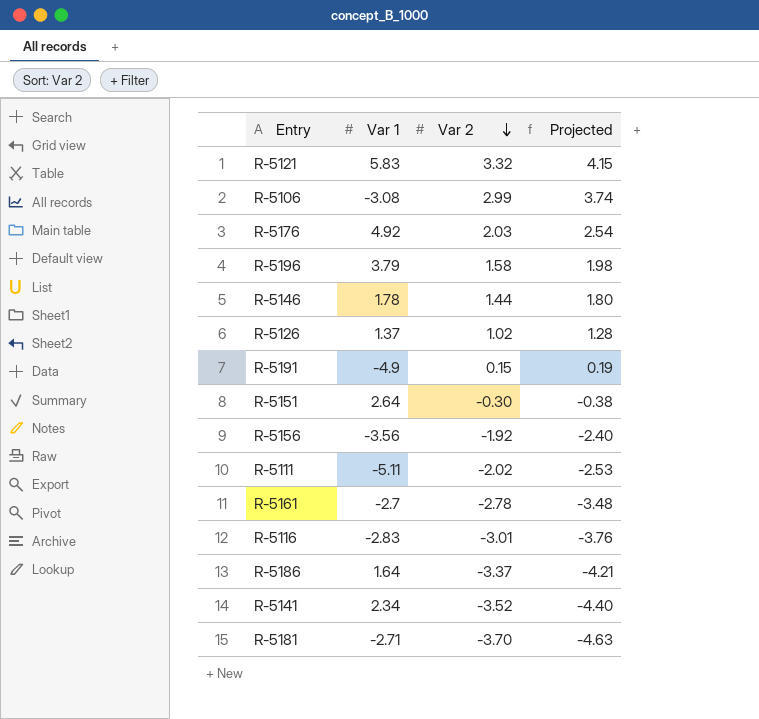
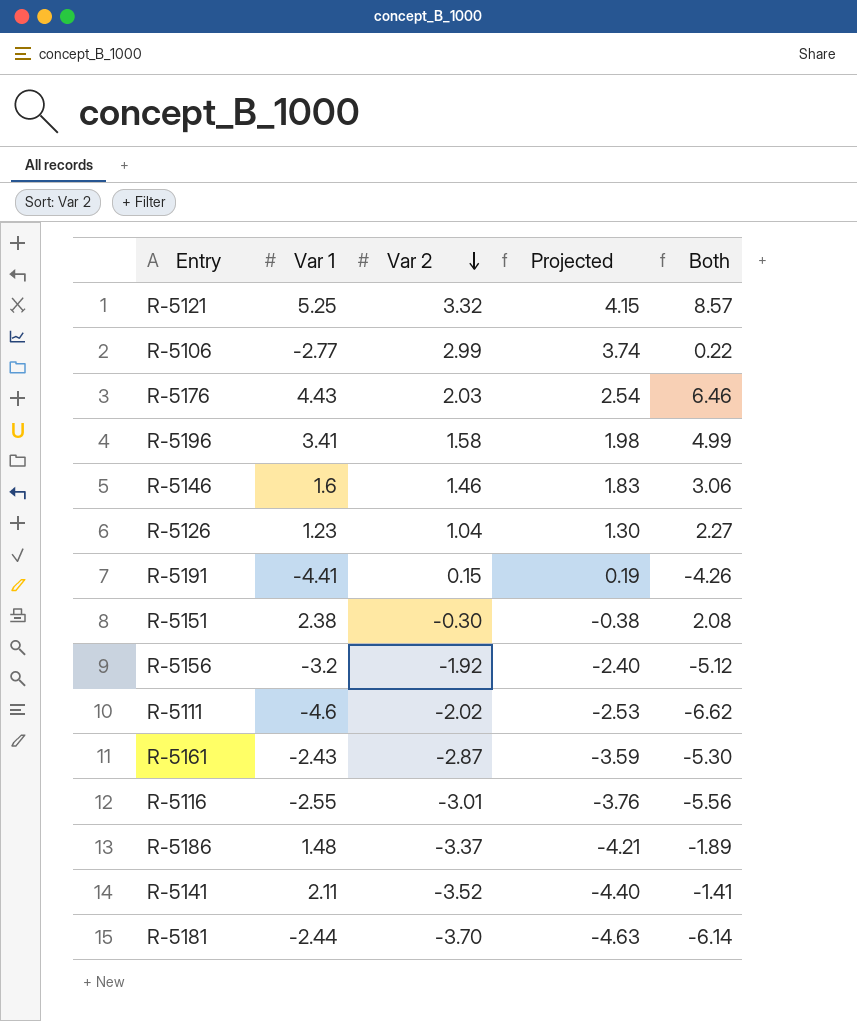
column Both | formula: none -> [Var 1] + [Var 2]
R-5121 | Var 1: 5.83 -> 5.25
R-5106 | Var 1: -3.08 -> -2.77
R-5176 | Var 1: 4.92 -> 4.43
R-5196 | Var 1: 3.79 -> 3.41
R-5146 | Var 1: 1.78 -> 1.6
R-5146 | Var 2: 1.44 -> 1.46
R-5146 | Projected: 1.80 -> 1.83
R-5126 | Var 1: 1.37 -> 1.23
R-5126 | Var 2: 1.02 -> 1.04
R-5126 | Projected: 1.28 -> 1.30
R-5191 | Var 1: -4.9 -> -4.41
R-5151 | Var 1: 2.64 -> 2.38
R-5156 | Var 1: -3.56 -> -3.2
R-5111 | Var 1: -5.11 -> -4.6
R-5161 | Var 1: -2.7 -> -2.43
R-5161 | Var 2: -2.78 -> -2.87
R-5161 | Projected: -3.48 -> -3.59
R-5116 | Var 1: -2.83 -> -2.55
R-5186 | Var 1: 1.64 -> 1.48
R-5141 | Var 1: 2.34 -> 2.11
R-5181 | Var 1: -2.71 -> -2.44

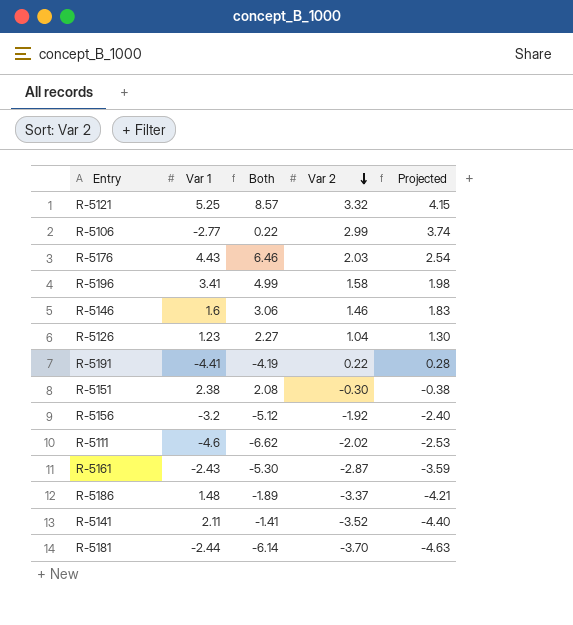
column Both | position: 5 -> 3
row R-5116: -2.55 | -3.01 | -3.76 | -5.56 -> none
R-5191 | Both: -4.26 -> -4.19
R-5191 | Var 2: 0.15 -> 0.22
R-5191 | Projected: 0.19 -> 0.28

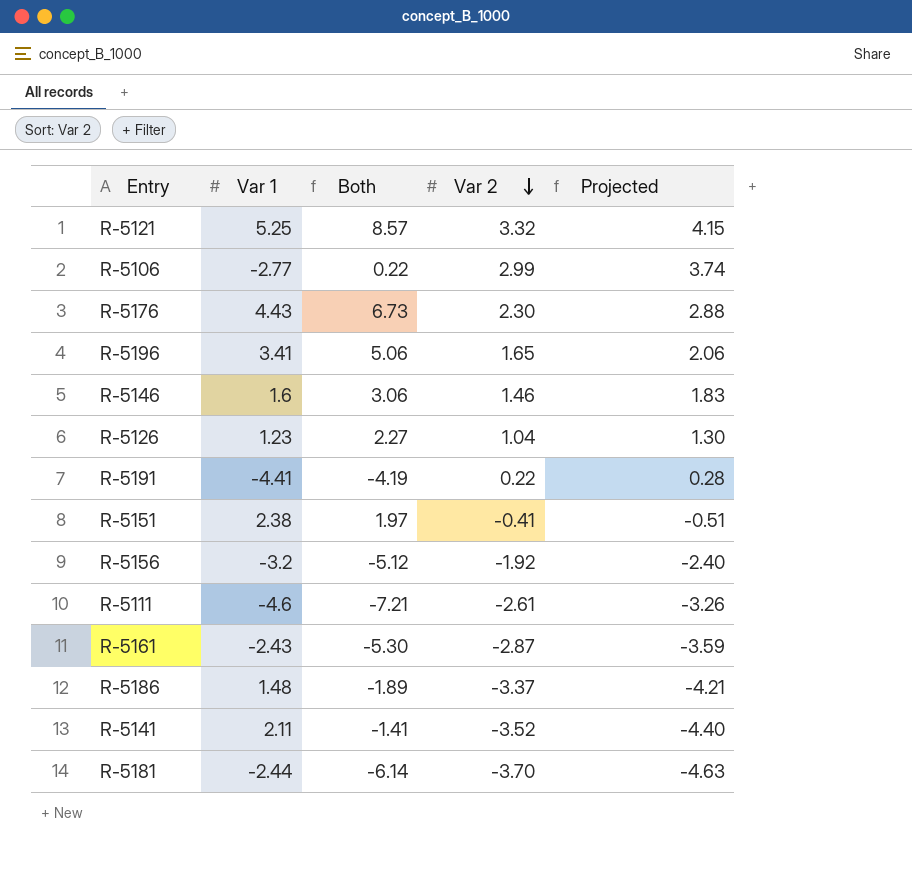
R-5176 | Both: 6.46 -> 6.73
R-5176 | Var 2: 2.03 -> 2.30
R-5176 | Projected: 2.54 -> 2.88
R-5196 | Both: 4.99 -> 5.06
R-5196 | Var 2: 1.58 -> 1.65
R-5196 | Projected: 1.98 -> 2.06
R-5151 | Both: 2.08 -> 1.97
R-5151 | Var 2: -0.30 -> -0.41
R-5151 | Projected: -0.38 -> -0.51
R-5111 | Both: -6.62 -> -7.21
R-5111 | Var 2: -2.02 -> -2.61
R-5111 | Projected: -2.53 -> -3.26

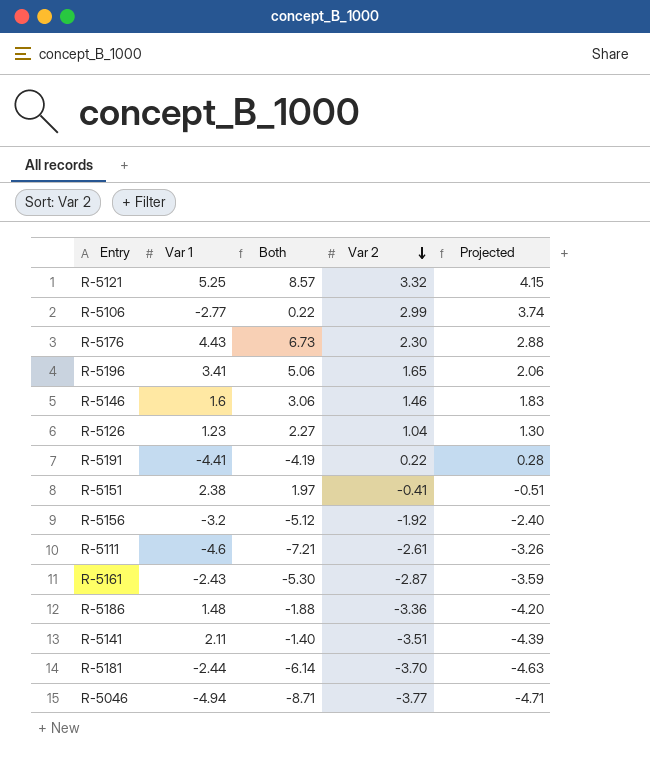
R-5186 | Both: -1.89 -> -1.88
R-5186 | Var 2: -3.37 -> -3.36
R-5186 | Projected: -4.21 -> -4.20
R-5141 | Both: -1.41 -> -1.40
R-5141 | Var 2: -3.52 -> -3.51
R-5141 | Projected: -4.40 -> -4.39
row R-5046: none -> -4.94 | -8.71 | -3.77 | -4.71

